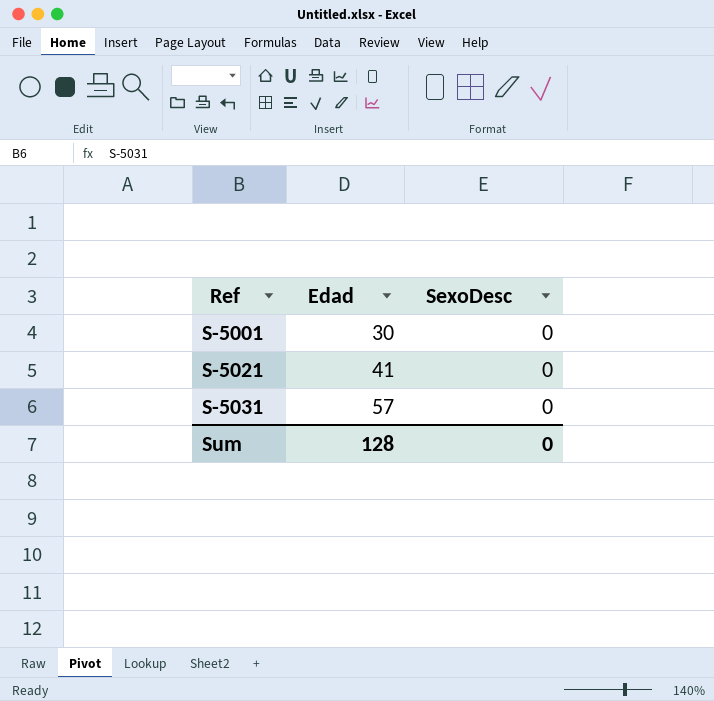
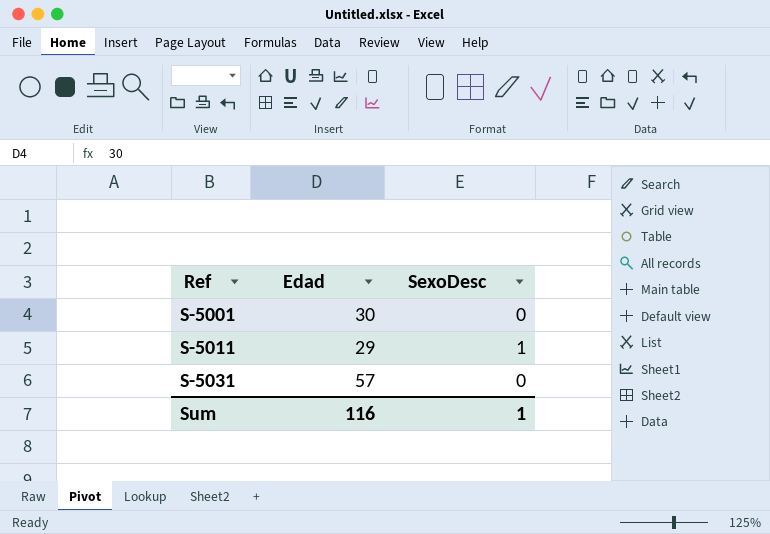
row S-5021: 41 | 0 -> none
row S-5011: none -> 29 | 1
Sum | Edad: 128 -> 116
Sum | SexoDesc: 0 -> 1

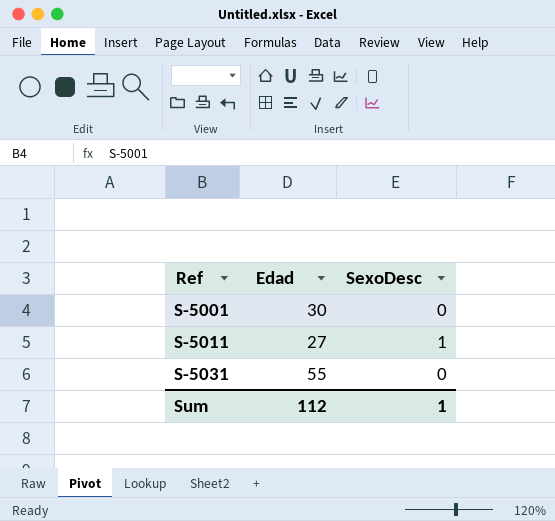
S-5011 | Edad: 29 -> 27
S-5031 | Edad: 57 -> 55
Sum | Edad: 116 -> 112

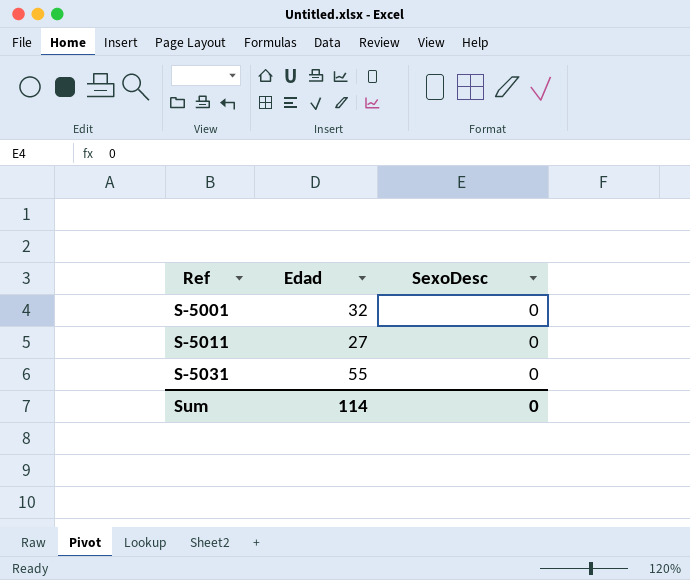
S-5001 | Edad: 30 -> 32
S-5011 | SexoDesc: 1 -> 0
Sum | Edad: 112 -> 114
Sum | SexoDesc: 1 -> 0

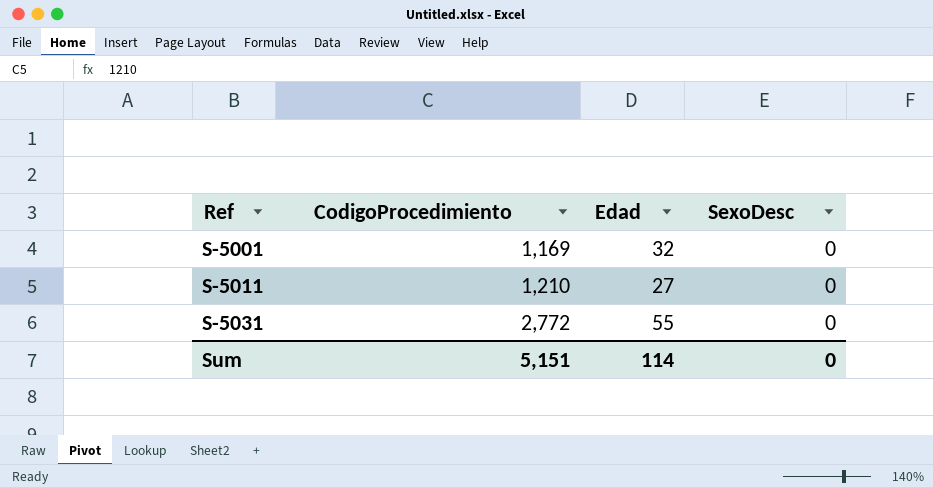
column CodigoProcedimiento | position: none -> 2

